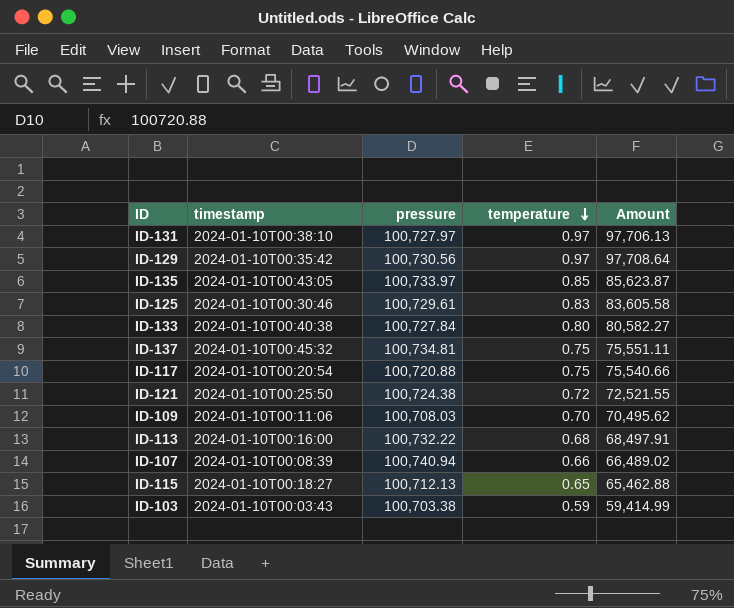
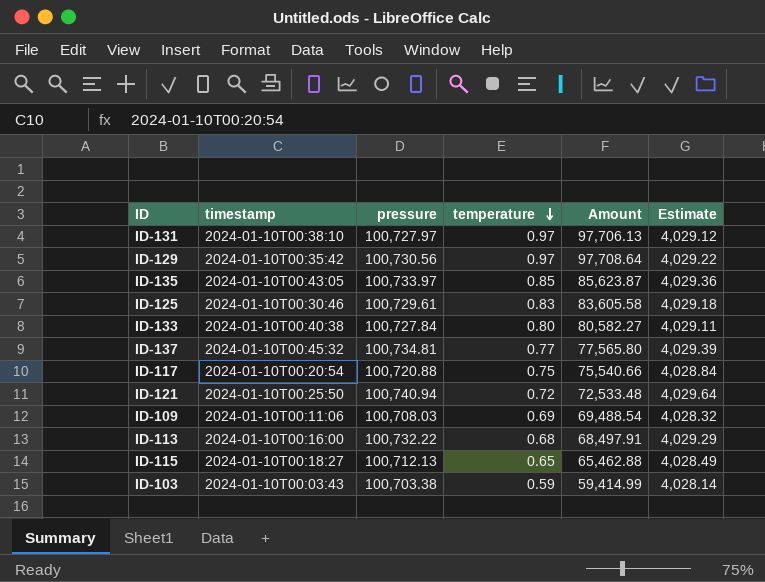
column Estimate | formula: none -> [pressure] * 0.04
row ID-107: 2024-01-10T00:08:39 | 100,740.94 | 0.66 | 66,489.02 -> none
ID-137 | temperature: 0.75 -> 0.77
ID-137 | Amount: 75,551.11 -> 77,565.80
ID-121 | pressure: 100,724.38 -> 100,740.94
ID-121 | Amount: 72,521.55 -> 72,533.48
ID-109 | temperature: 0.70 -> 0.69
ID-109 | Amount: 70,495.62 -> 69,488.54

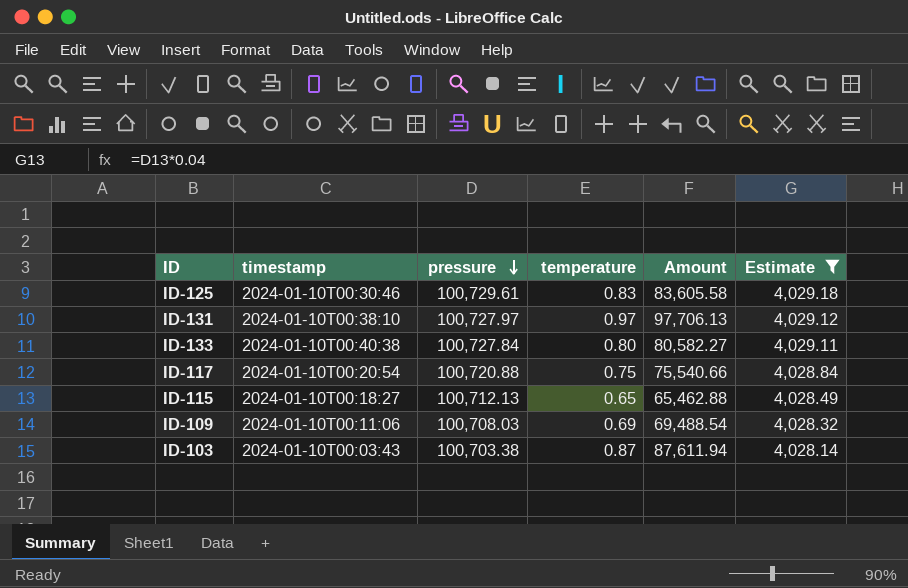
filter: none -> Estimate <= 4,029.18
row order: temperature descending -> pressure descending
ID-103 | temperature: 0.59 -> 0.87
ID-103 | Amount: 59,414.99 -> 87,611.94

